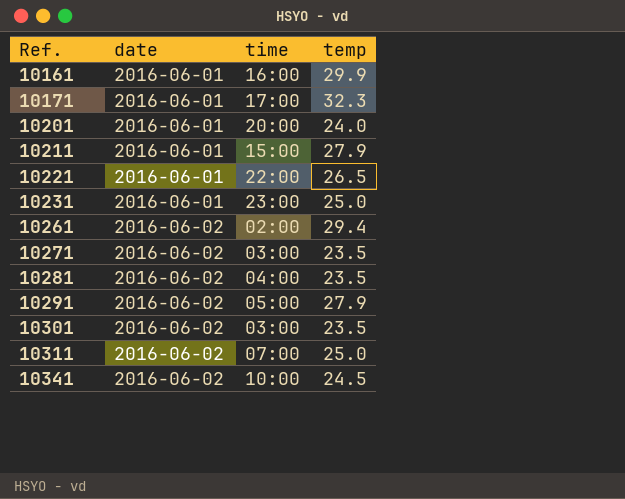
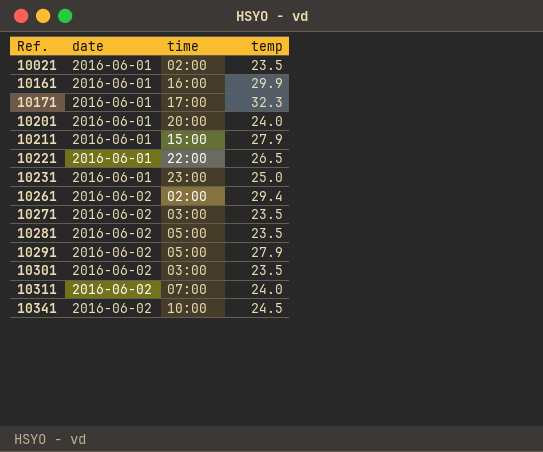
row 10021: none -> 2016-06-01 | 02:00 | 23.5
10281 | time: 04:00 -> 05:00
10311 | temp: 25.0 -> 24.0

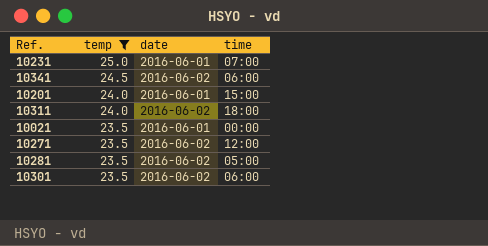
filter: none -> temp <= 25.0
row order: Ref. ascending -> temp descending
column temp | position: 4 -> 2
10231 | time: 23:00 -> 07:00
10341 | time: 10:00 -> 06:00
10201 | time: 20:00 -> 15:00
10311 | time: 07:00 -> 18:00
10021 | time: 02:00 -> 00:00
10271 | time: 03:00 -> 12:00
10301 | time: 03:00 -> 06:00

